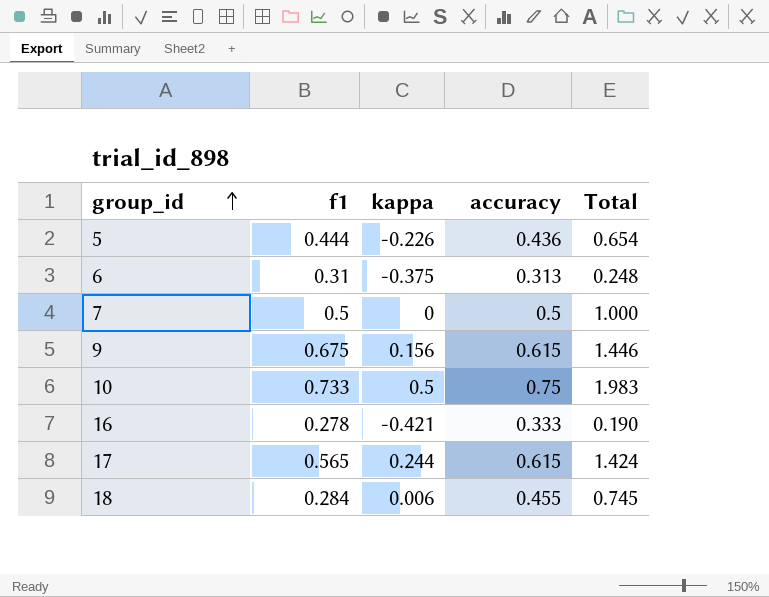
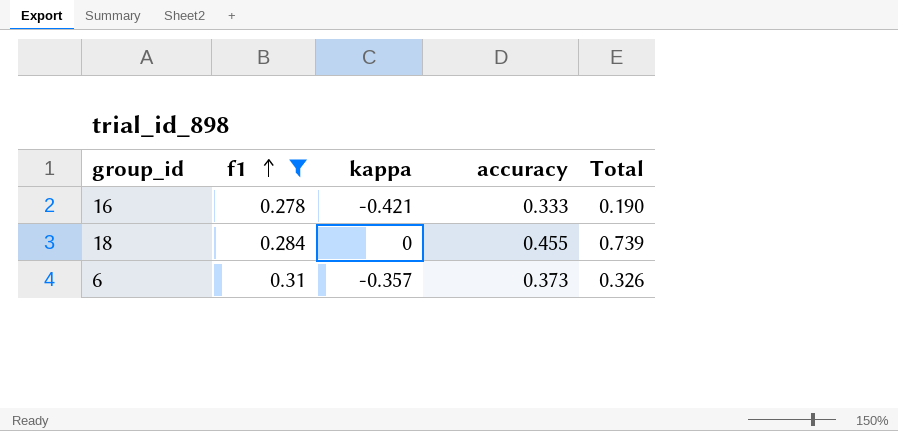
filter: none -> f1 <= 0.31
row order: group_id ascending -> f1 ascending
18 | kappa: 0.006 -> 0
18 | Total: 0.745 -> 0.739
6 | kappa: -0.375 -> -0.357
6 | accuracy: 0.313 -> 0.373
6 | Total: 0.248 -> 0.326

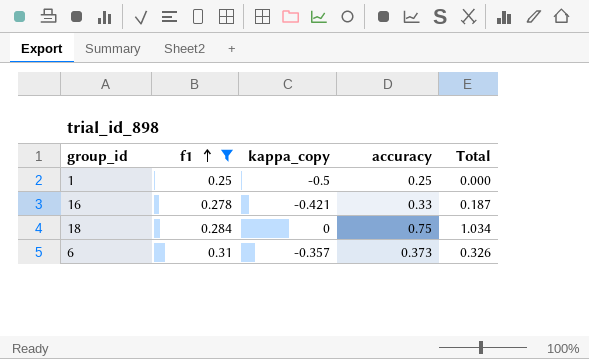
column name: kappa -> kappa_copy
row 1: none -> 0.25 | -0.5 | 0.25 | 0.000
16 | accuracy: 0.333 -> 0.33
16 | Total: 0.190 -> 0.187
18 | accuracy: 0.455 -> 0.75
18 | Total: 0.739 -> 1.034

